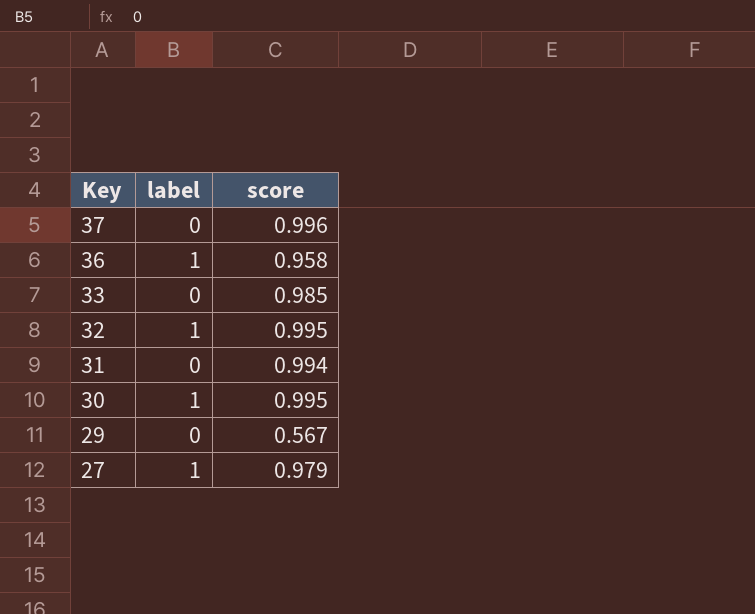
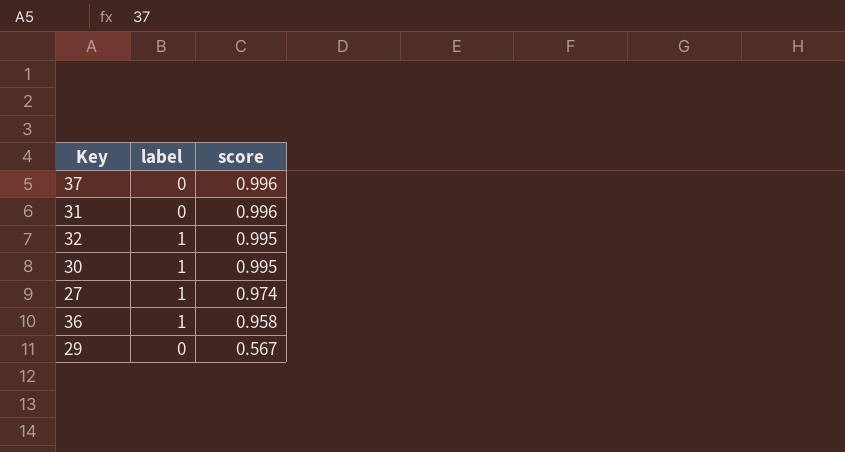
row order: Key descending -> score descending
row 33: 0 | 0.985 -> none
31 | score: 0.994 -> 0.996
27 | score: 0.979 -> 0.974

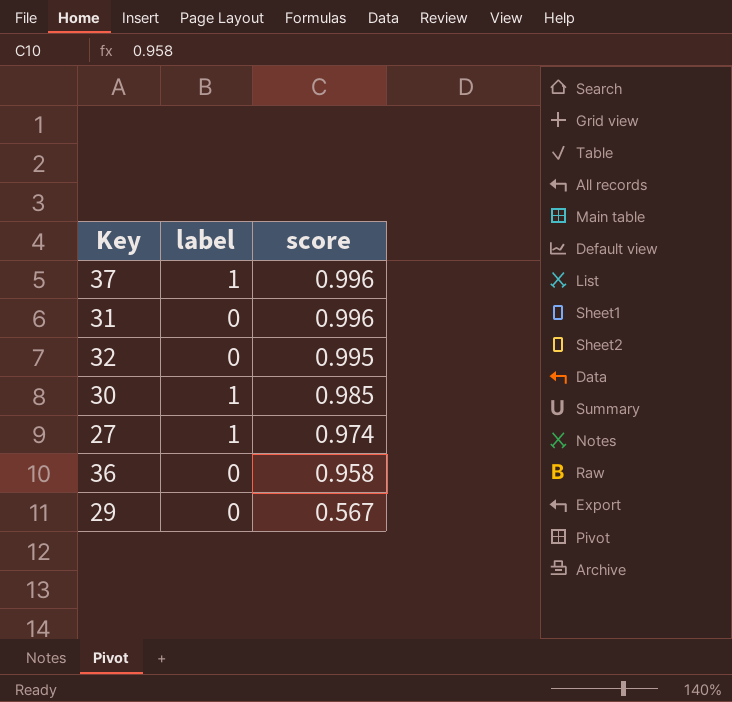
37 | label: 0 -> 1
32 | label: 1 -> 0
30 | score: 0.995 -> 0.985
36 | label: 1 -> 0

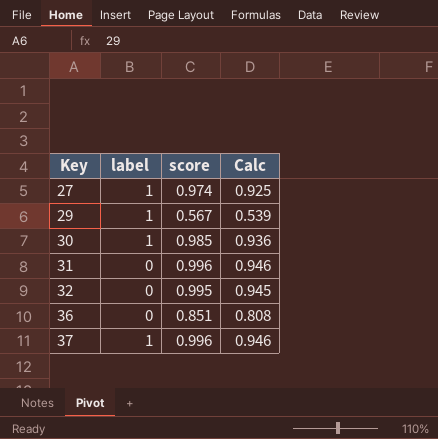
row order: score descending -> Key ascending
column Calc | formula: none -> [score] * 0.95
29 | label: 0 -> 1
36 | score: 0.958 -> 0.851

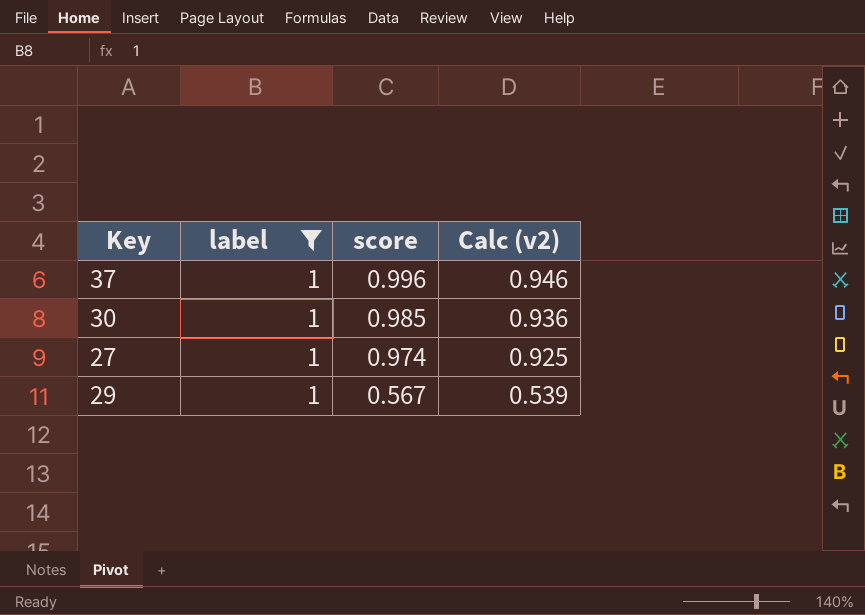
filter: none -> label = 1
row order: Key ascending -> score descending
column name: Calc -> Calc (v2)

